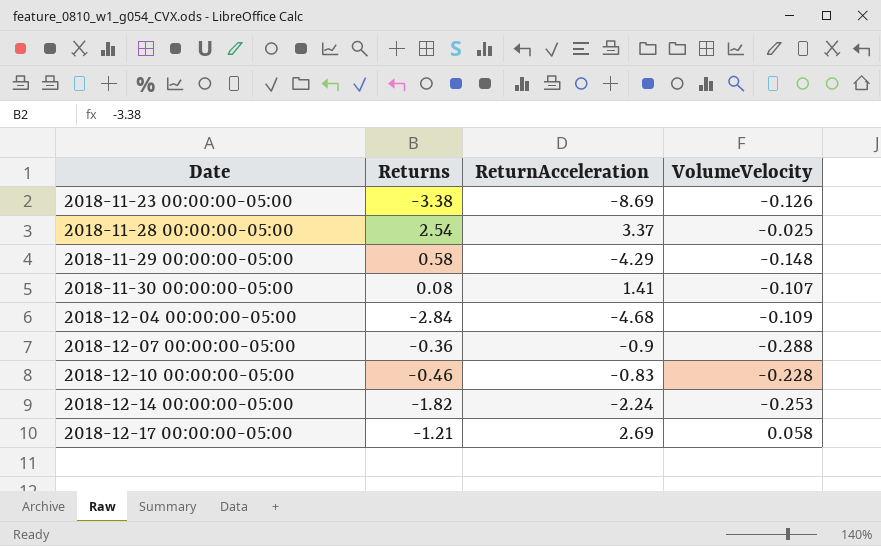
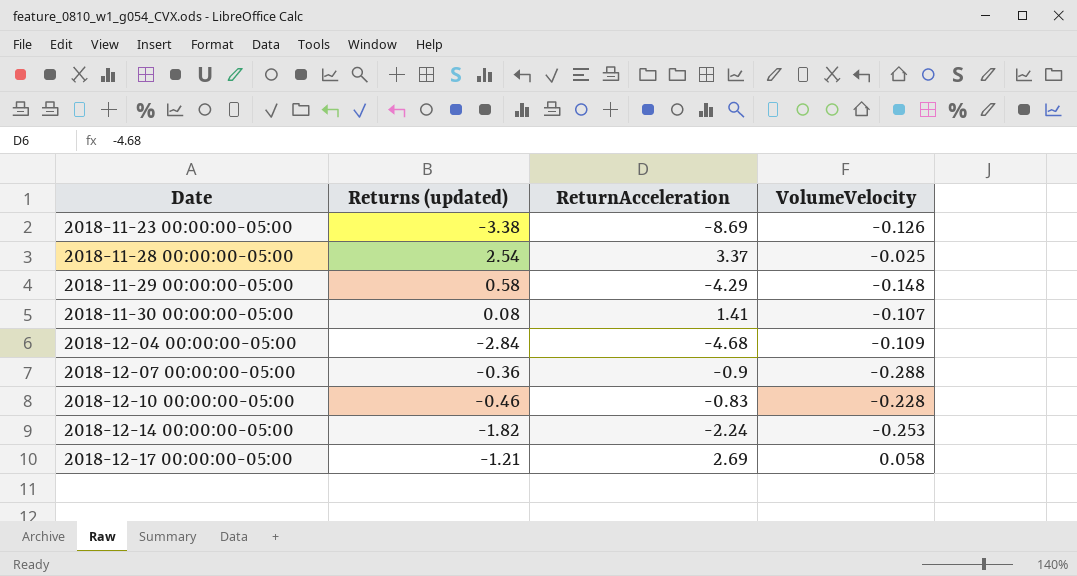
column name: Returns -> Returns (updated)

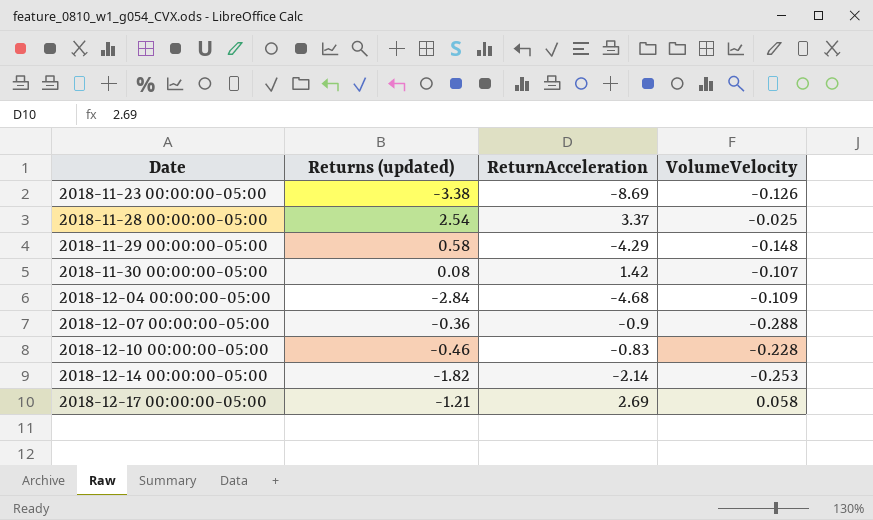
2018-11-30 00:00:00-05:00 | ReturnAcceleration: 1.41 -> 1.42
2018-12-14 00:00:00-05:00 | ReturnAcceleration: -2.24 -> -2.14

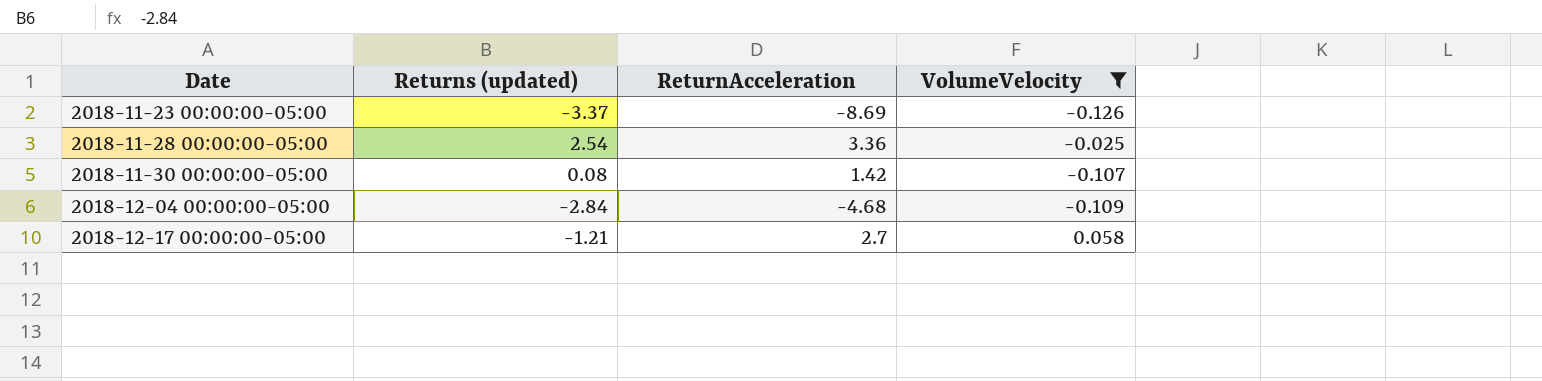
filter: none -> VolumeVelocity >= -0.126
2018-11-23 00:00:00-05:00 | Returns (updated): -3.38 -> -3.37
2018-11-28 00:00:00-05:00 | ReturnAcceleration: 3.37 -> 3.36
2018-12-17 00:00:00-05:00 | ReturnAcceleration: 2.69 -> 2.7

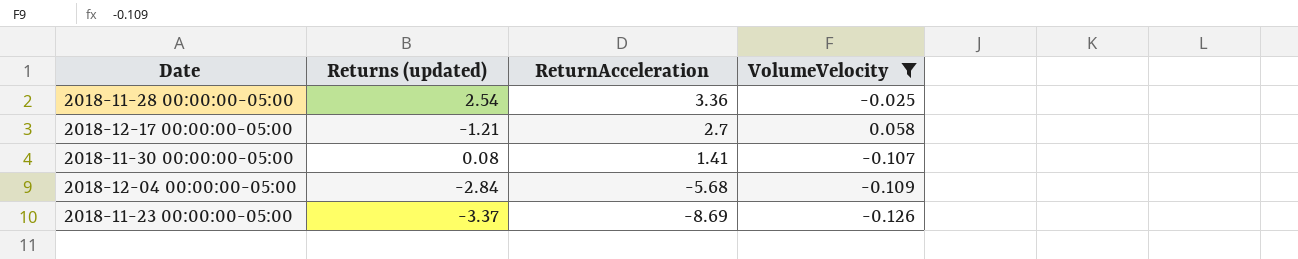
row order: Date ascending -> ReturnAcceleration descending
2018-11-30 00:00:00-05:00 | ReturnAcceleration: 1.42 -> 1.41
2018-12-04 00:00:00-05:00 | ReturnAcceleration: -4.68 -> -5.68

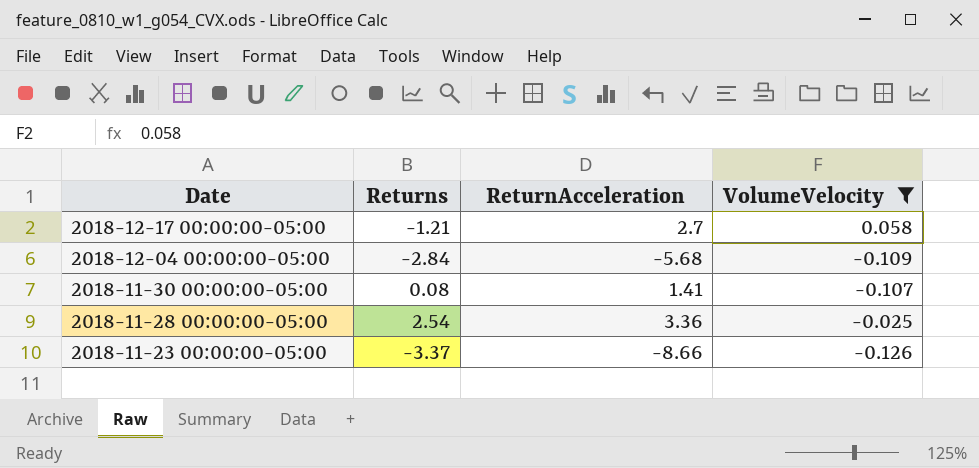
row order: ReturnAcceleration descending -> Date descending
column name: Returns (updated) -> Returns
2018-11-23 00:00:00-05:00 | ReturnAcceleration: -8.69 -> -8.66

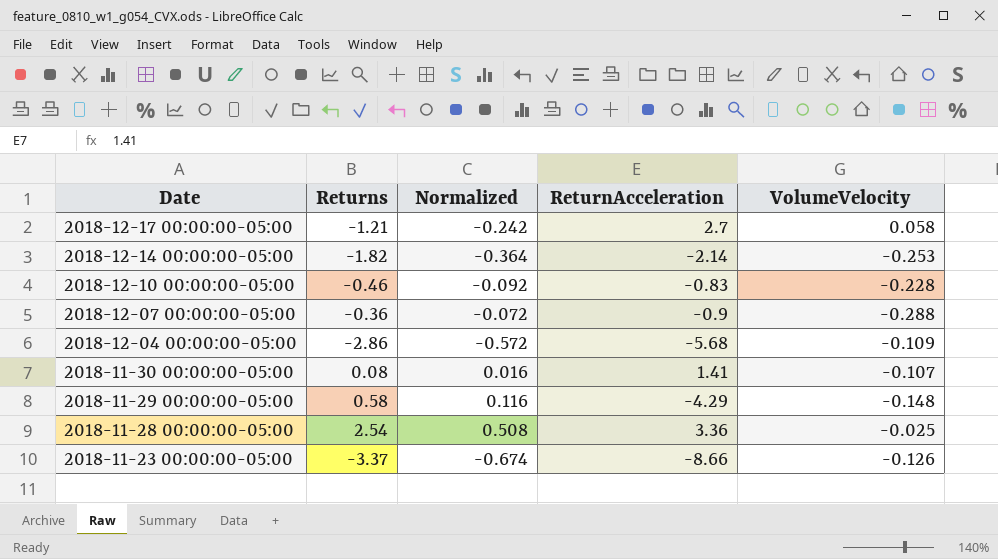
filter: VolumeVelocity >= -0.126 -> none
column Normalized | formula: none -> [Returns] * 0.2
2018-12-04 00:00:00-05:00 | Returns: -2.84 -> -2.86

